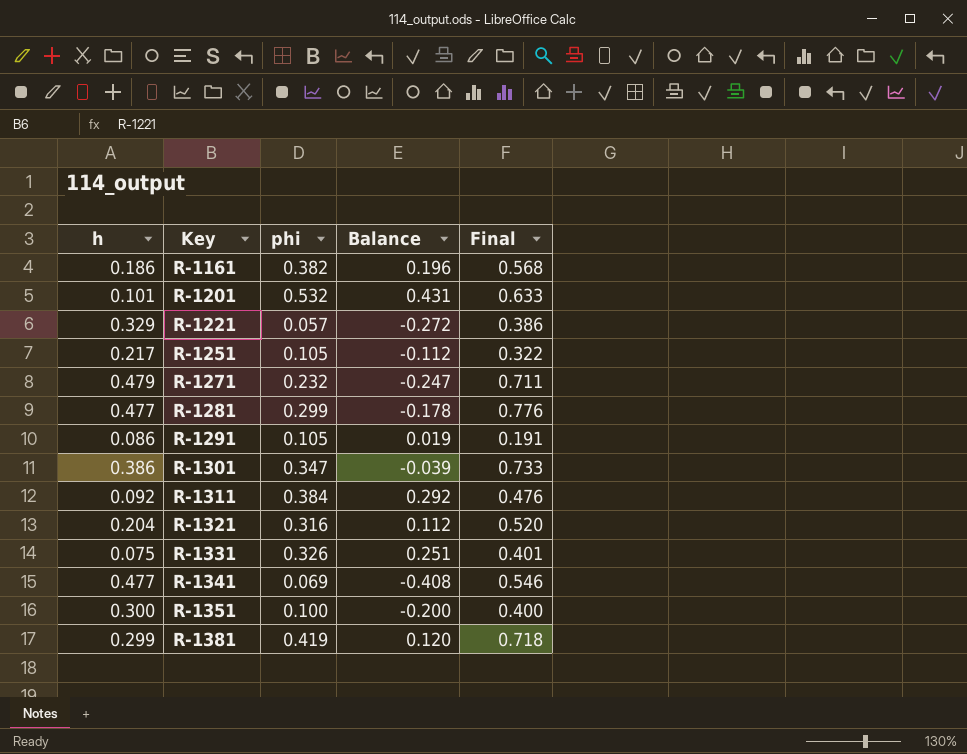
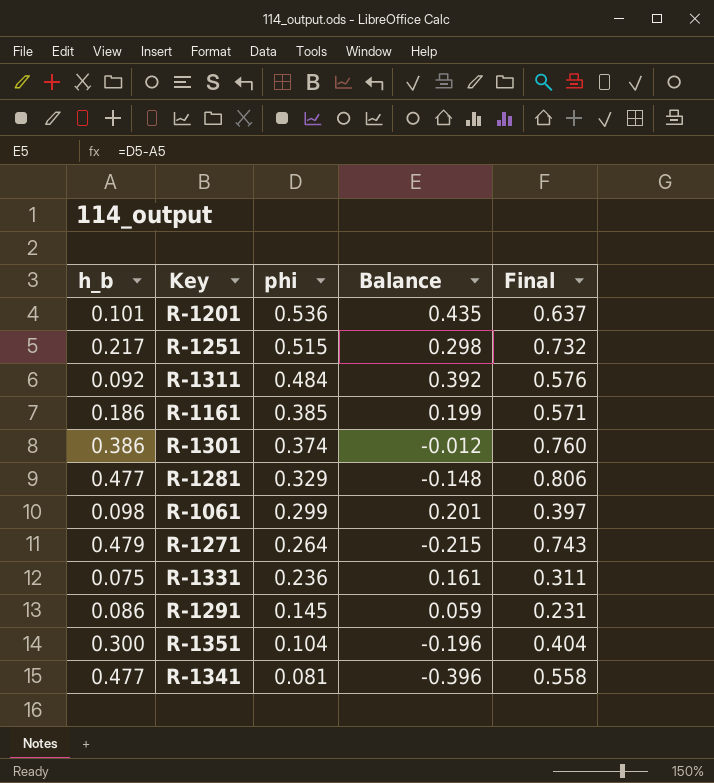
row order: Key ascending -> phi descending
column name: h -> h_b
row R-1221: 0.329 | 0.057 | -0.272 | 0.386 -> none
row R-1321: 0.204 | 0.316 | 0.112 | 0.520 -> none
row R-1381: 0.299 | 0.419 | 0.120 | 0.718 -> none
R-1201 | phi: 0.532 -> 0.536
R-1201 | Balance: 0.431 -> 0.435
R-1201 | Final: 0.633 -> 0.637
R-1251 | phi: 0.105 -> 0.515
R-1251 | Balance: -0.112 -> 0.298
R-1251 | Final: 0.322 -> 0.732
R-1311 | phi: 0.384 -> 0.484
R-1311 | Balance: 0.292 -> 0.392
R-1311 | Final: 0.476 -> 0.576
R-1161 | phi: 0.382 -> 0.385
R-1161 | Balance: 0.196 -> 0.199
R-1161 | Final: 0.568 -> 0.571
R-1301 | phi: 0.347 -> 0.374
R-1301 | Balance: -0.039 -> -0.012
R-1301 | Final: 0.733 -> 0.760
R-1281 | phi: 0.299 -> 0.329
R-1281 | Balance: -0.178 -> -0.148
R-1281 | Final: 0.776 -> 0.806
row R-1061: none -> 0.098 | 0.299 | 0.201 | 0.397
R-1271 | phi: 0.232 -> 0.264
R-1271 | Balance: -0.247 -> -0.215
R-1271 | Final: 0.711 -> 0.743
R-1331 | phi: 0.326 -> 0.236
R-1331 | Balance: 0.251 -> 0.161
R-1331 | Final: 0.401 -> 0.311
R-1291 | phi: 0.105 -> 0.145
R-1291 | Balance: 0.019 -> 0.059
R-1291 | Final: 0.191 -> 0.231
R-1351 | phi: 0.100 -> 0.104
R-1351 | Balance: -0.200 -> -0.196
R-1351 | Final: 0.400 -> 0.404
R-1341 | phi: 0.069 -> 0.081
R-1341 | Balance: -0.408 -> -0.396
R-1341 | Final: 0.546 -> 0.558

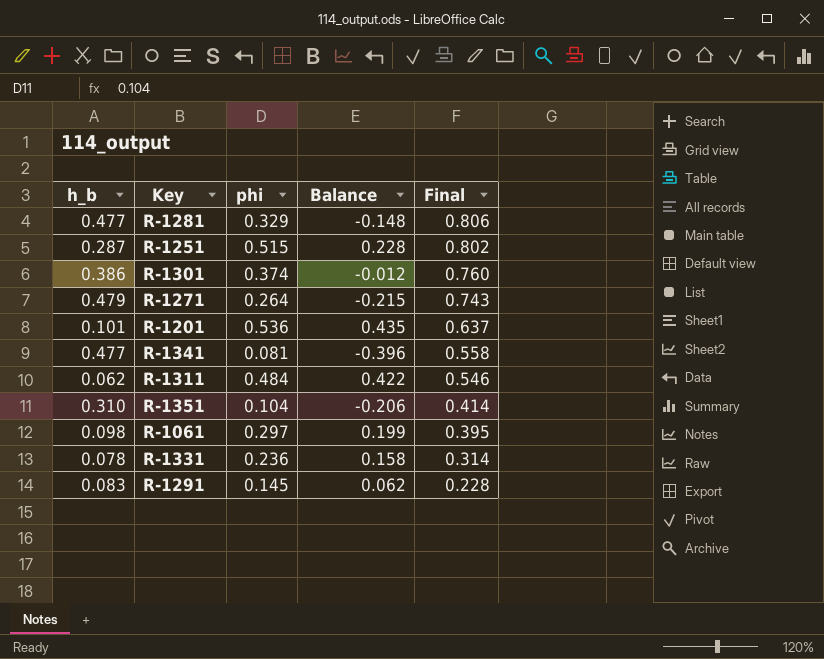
row order: phi descending -> Final descending
row R-1161: 0.186 | 0.385 | 0.199 | 0.571 -> none
R-1251 | h_b: 0.217 -> 0.287
R-1251 | Balance: 0.298 -> 0.228
R-1251 | Final: 0.732 -> 0.802
R-1311 | h_b: 0.092 -> 0.062
R-1311 | Balance: 0.392 -> 0.422
R-1311 | Final: 0.576 -> 0.546
R-1351 | h_b: 0.300 -> 0.310
R-1351 | Balance: -0.196 -> -0.206
R-1351 | Final: 0.404 -> 0.414
R-1061 | phi: 0.299 -> 0.297
R-1061 | Balance: 0.201 -> 0.199
R-1061 | Final: 0.397 -> 0.395
R-1331 | h_b: 0.075 -> 0.078
R-1331 | Balance: 0.161 -> 0.158
R-1331 | Final: 0.311 -> 0.314
R-1291 | h_b: 0.086 -> 0.083
R-1291 | Balance: 0.059 -> 0.062
R-1291 | Final: 0.231 -> 0.228

